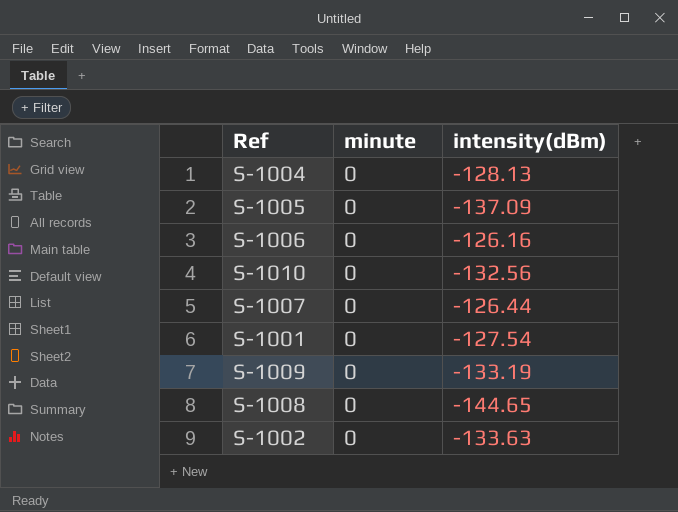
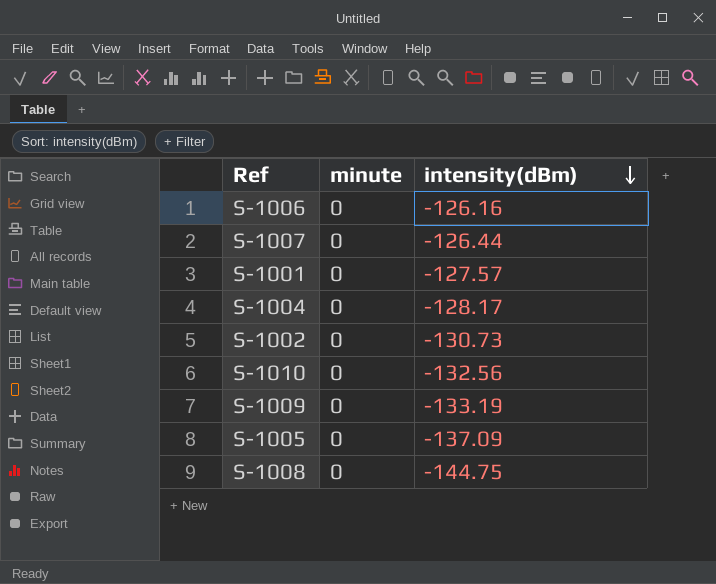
row order: none -> intensity(dBm) descending
S-1001 | intensity(dBm): -127.54 -> -127.57
S-1004 | intensity(dBm): -128.13 -> -128.17
S-1002 | intensity(dBm): -133.63 -> -130.73
S-1008 | intensity(dBm): -144.65 -> -144.75

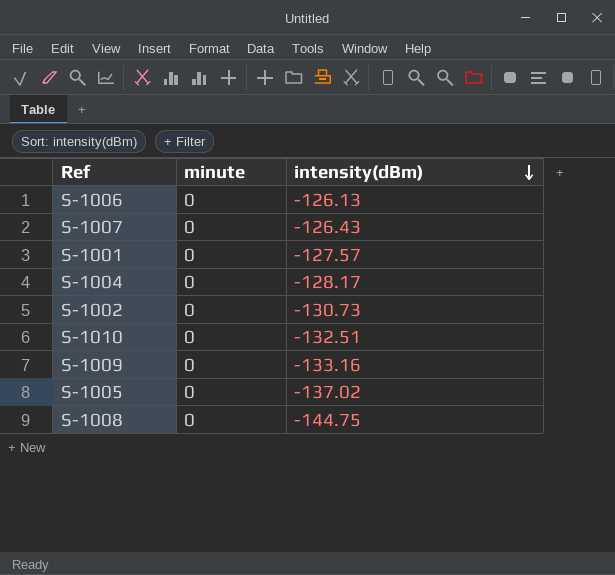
S-1006 | intensity(dBm): -126.16 -> -126.13
S-1007 | intensity(dBm): -126.44 -> -126.43
S-1010 | intensity(dBm): -132.56 -> -132.51
S-1009 | intensity(dBm): -133.19 -> -133.16
S-1005 | intensity(dBm): -137.09 -> -137.02

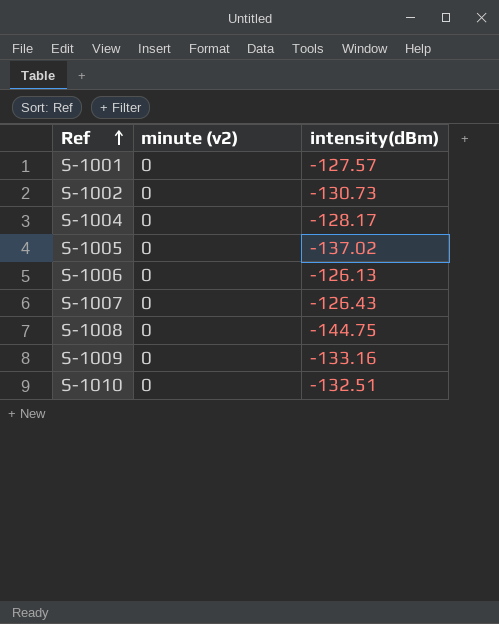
row order: intensity(dBm) descending -> Ref ascending
column name: minute -> minute (v2)

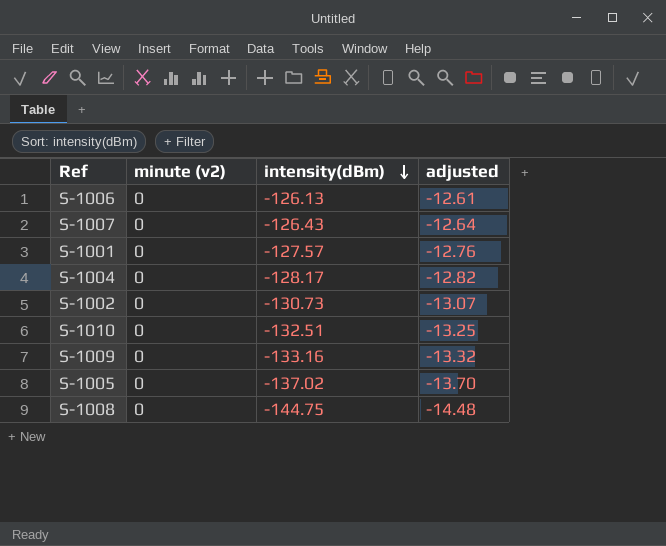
row order: Ref ascending -> intensity(dBm) descending
column adjusted | formula: none -> [intensity(dBm)] * 0.1

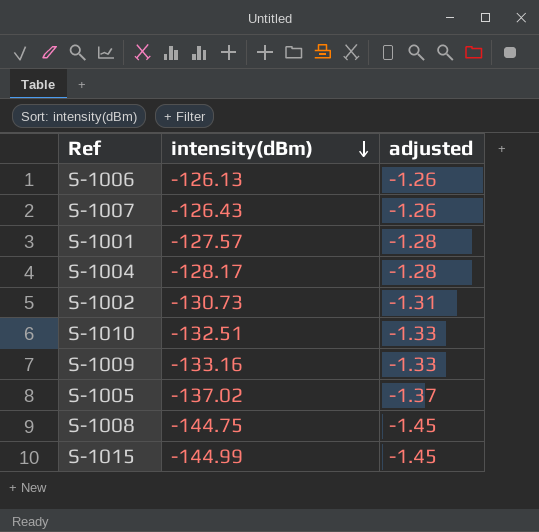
column minute (v2) | position: 2 -> none
column adjusted | formula: [intensity(dBm)] * 0.1 -> [intensity(dBm)] * 0.01
row S-1015: none -> -144.99 | -1.45

